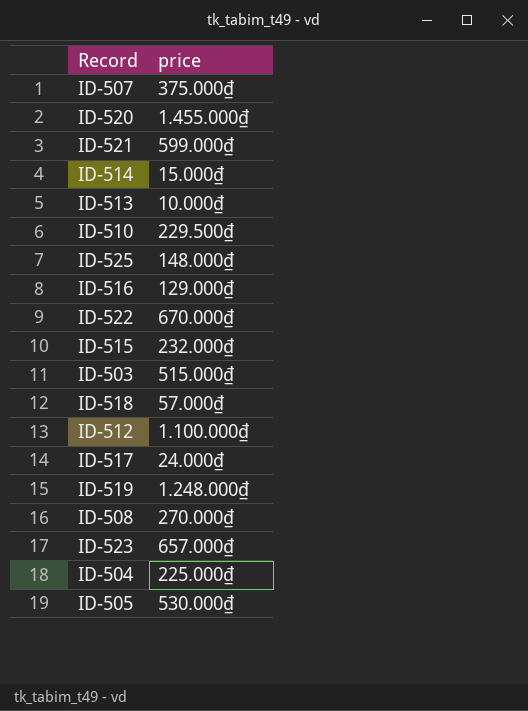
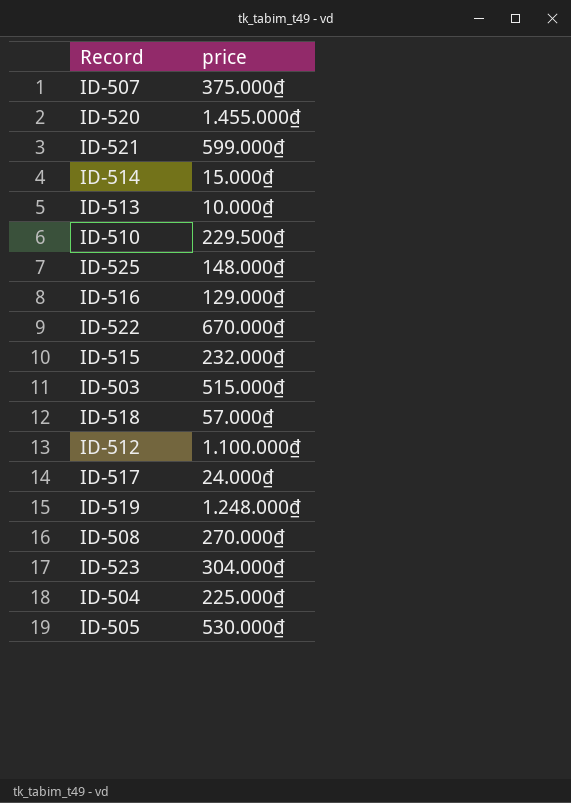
ID-523 | price: 657.000₫ -> 304.000₫

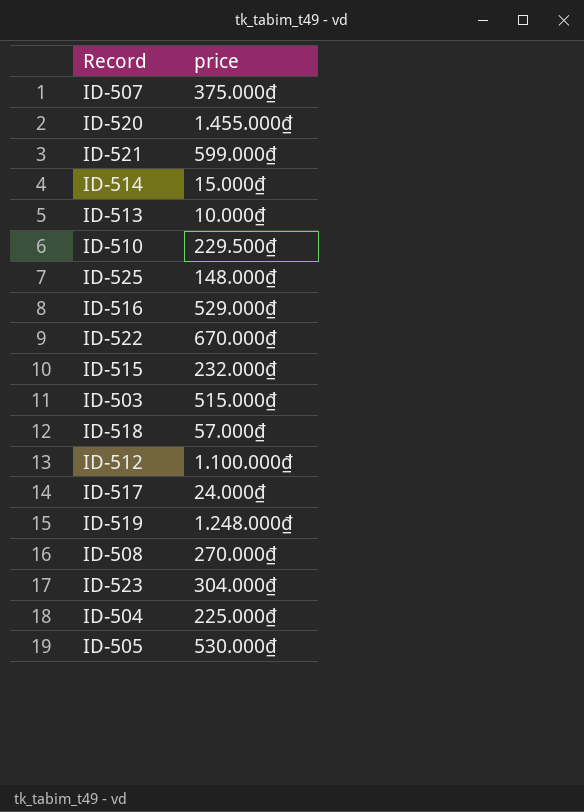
ID-516 | price: 129.000₫ -> 529.000₫

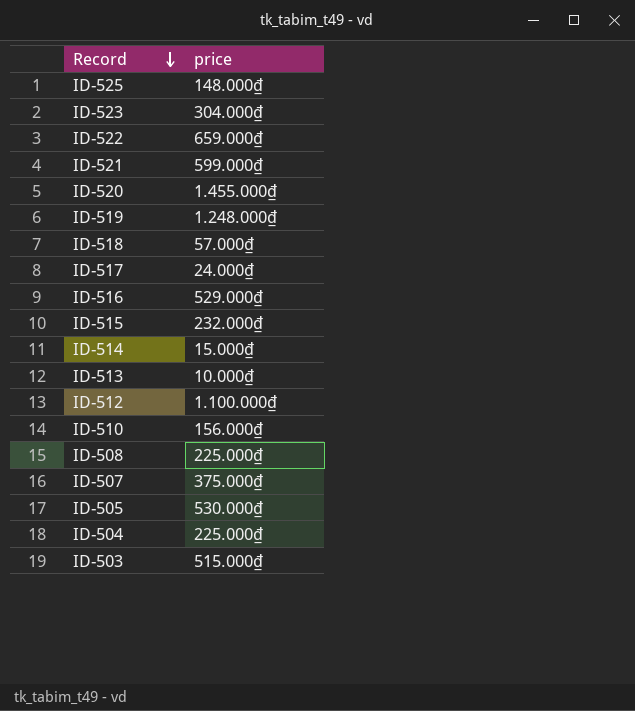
row order: none -> Record descending
ID-522 | price: 670.000₫ -> 659.000₫
ID-510 | price: 229.500₫ -> 156.000₫
ID-508 | price: 270.000₫ -> 225.000₫

